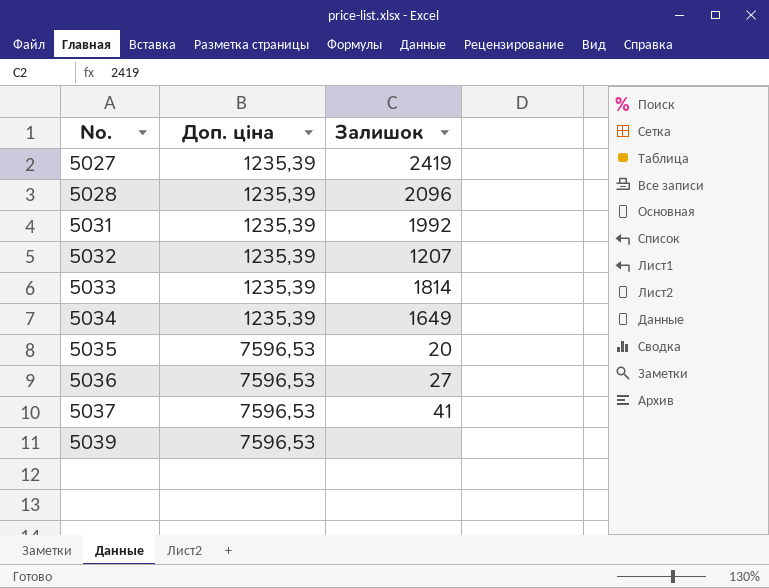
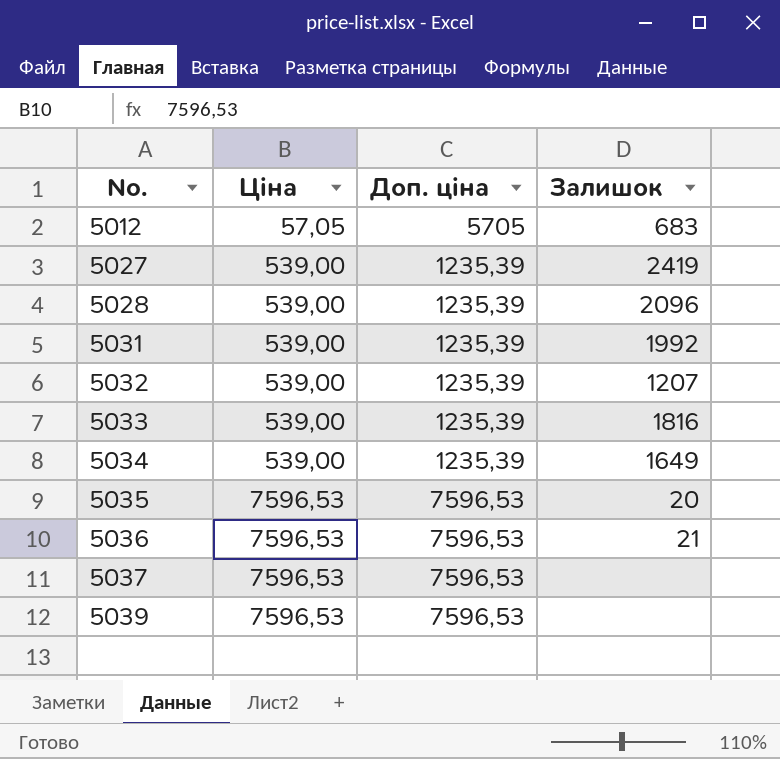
column Ціна | position: none -> 2
row 5012: none -> 57,05 | 5705 | 683
5033 | Залишок: 1814 -> 1816
5036 | Залишок: 27 -> 21
5037 | Залишок: 41 -> none

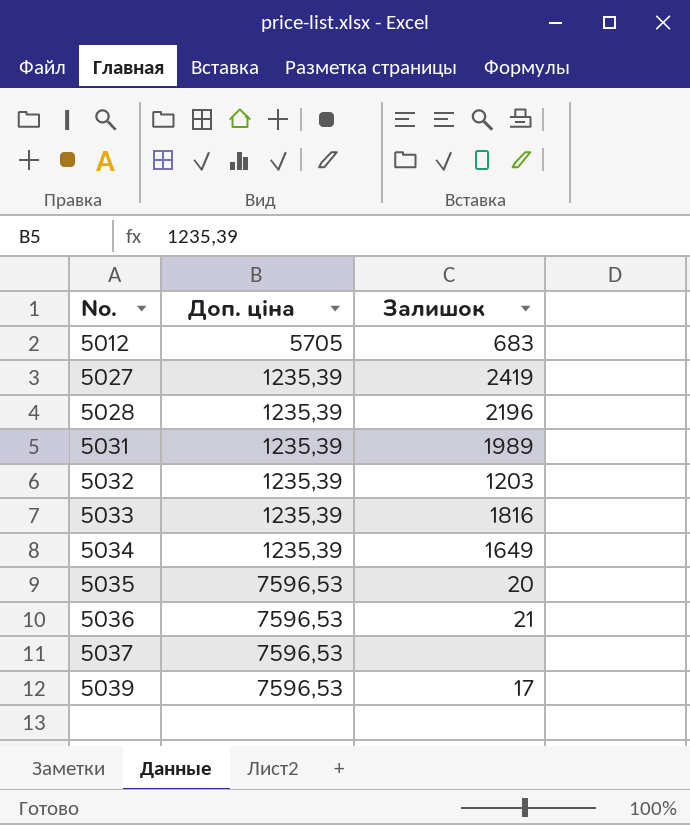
column Ціна | position: 2 -> none
5028 | Залишок: 2096 -> 2196
5031 | Залишок: 1992 -> 1989
5032 | Залишок: 1207 -> 1203
5039 | Залишок: none -> 17

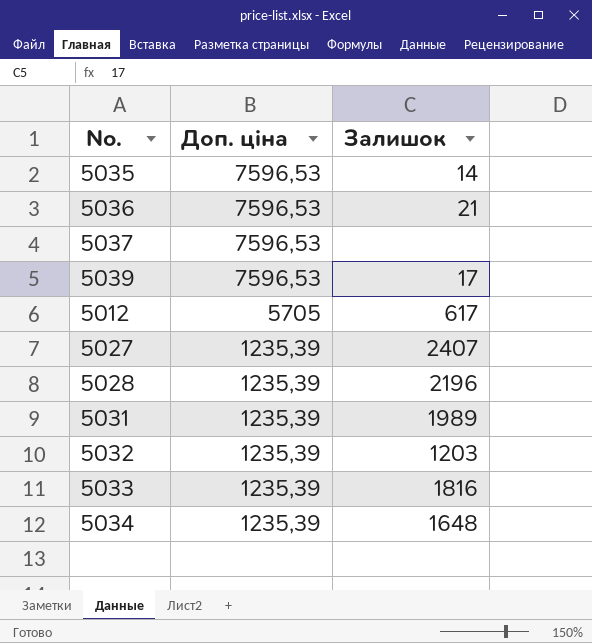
row order: No. ascending -> Доп. ціна descending
5035 | Залишок: 20 -> 14
5012 | Залишок: 683 -> 617
5027 | Залишок: 2419 -> 2407
5034 | Залишок: 1649 -> 1648

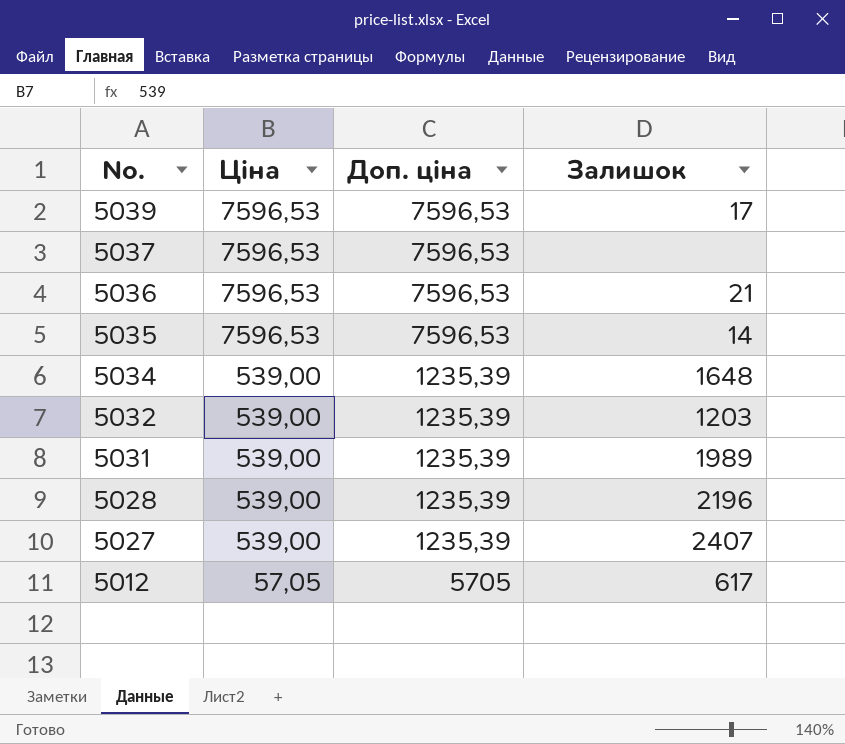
row order: Доп. ціна descending -> No. descending
column Ціна | position: none -> 2
row 5033: 1235,39 | 1816 -> none

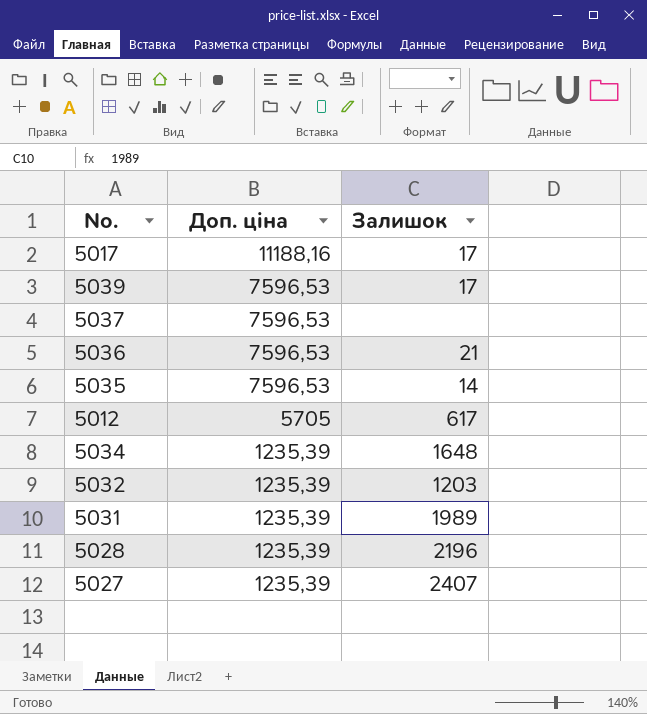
row order: No. descending -> Доп. ціна descending
column Ціна | position: 2 -> none
row 5017: none -> 11188,16 | 17

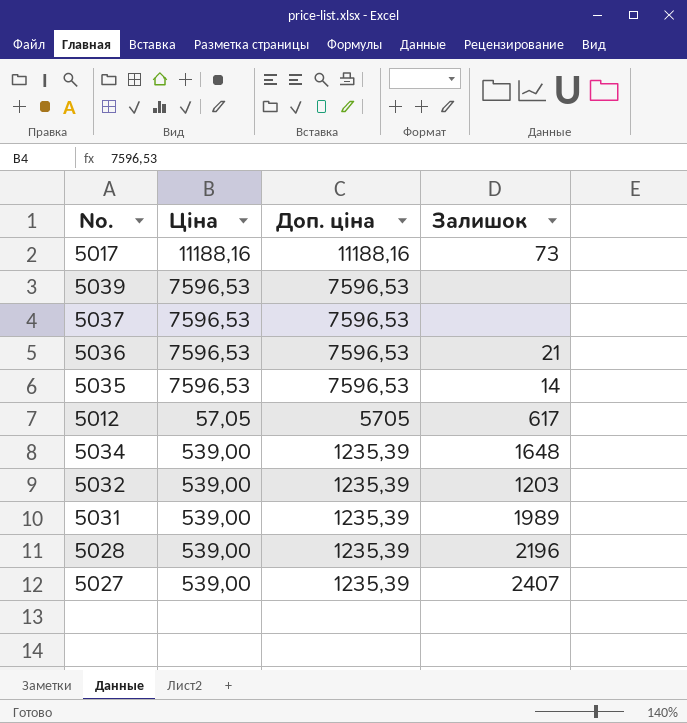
column Ціна | position: none -> 2
5017 | Залишок: 17 -> 73
5039 | Залишок: 17 -> none

